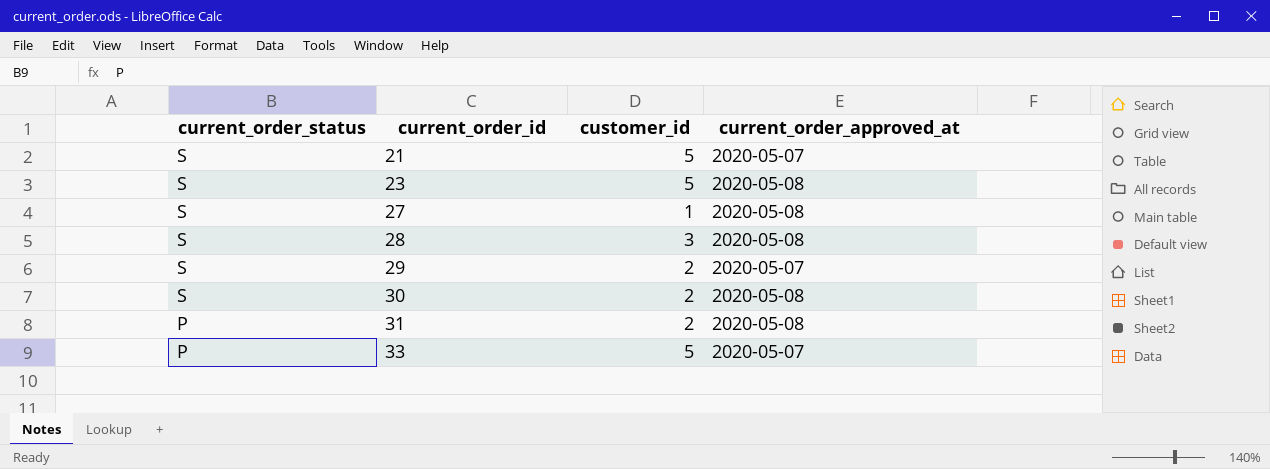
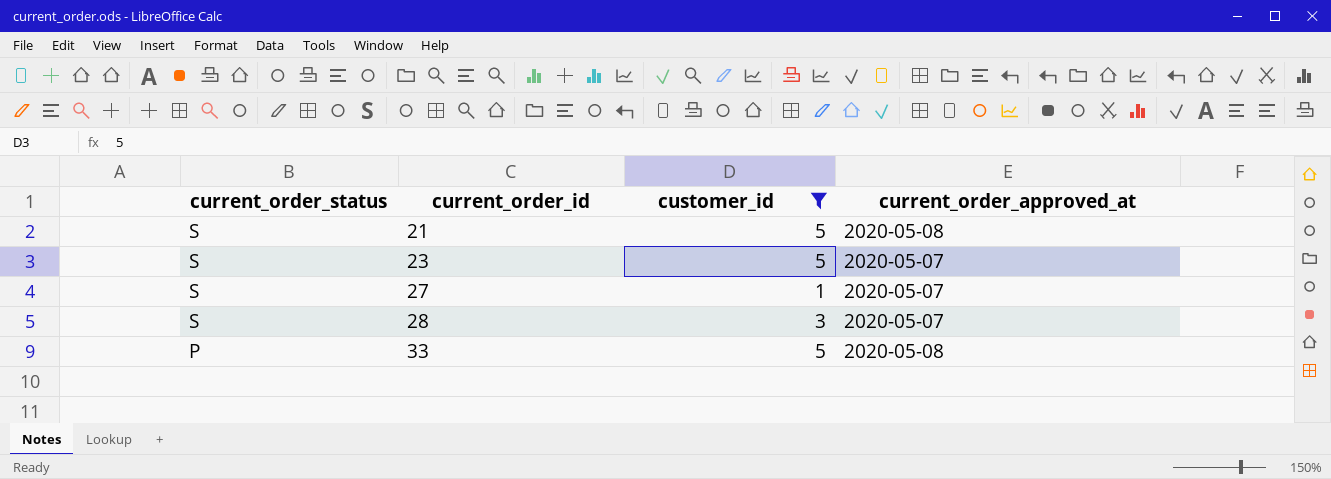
filter: none -> customer_id != 2
21 | current_order_approved_at: 2020-05-07 -> 2020-05-08
23 | current_order_approved_at: 2020-05-08 -> 2020-05-07
27 | current_order_approved_at: 2020-05-08 -> 2020-05-07
28 | current_order_approved_at: 2020-05-08 -> 2020-05-07
33 | current_order_approved_at: 2020-05-07 -> 2020-05-08

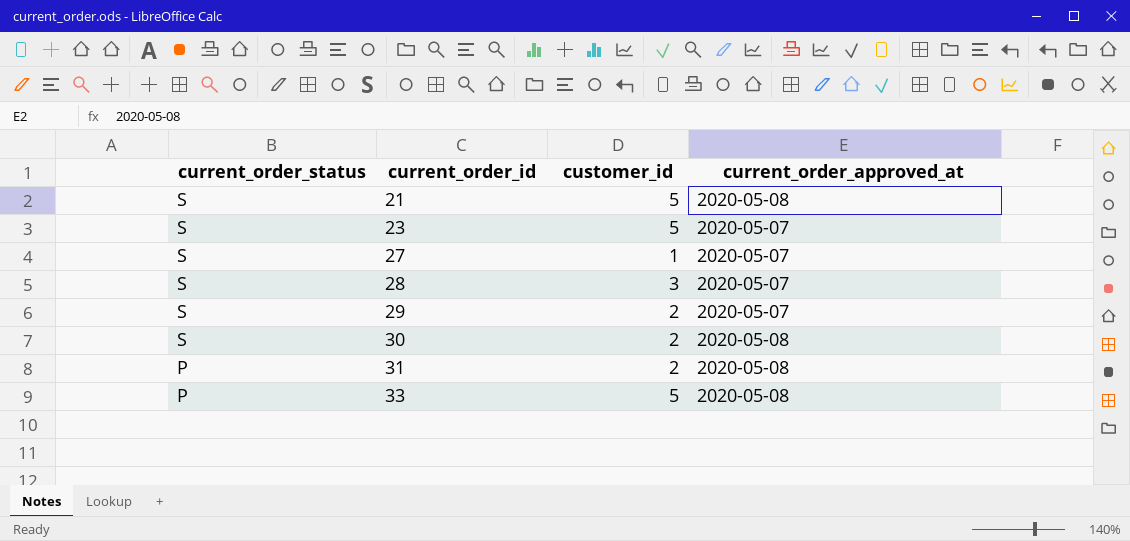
filter: customer_id != 2 -> none

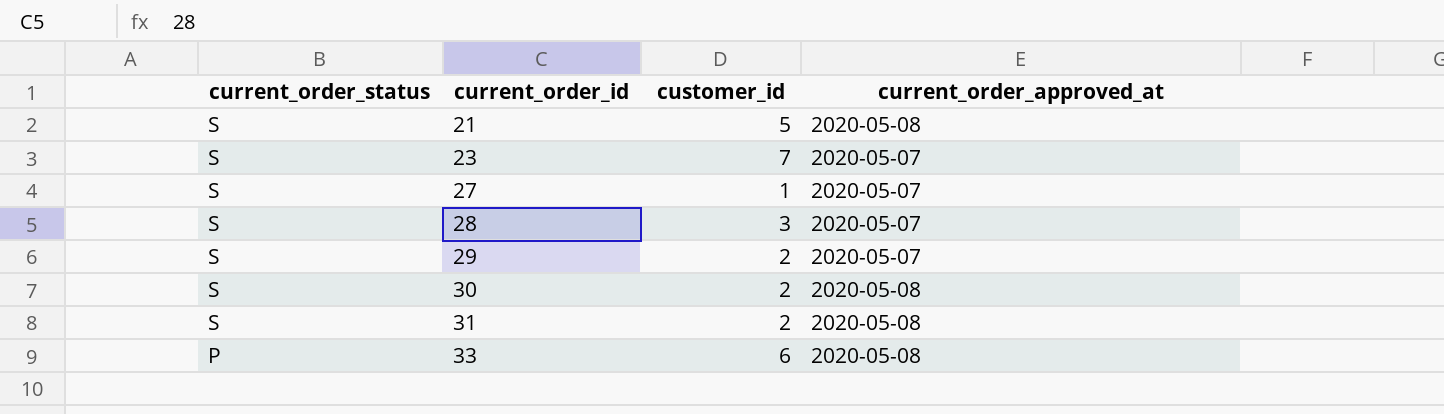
23 | customer_id: 5 -> 7
31 | current_order_status: P -> S
33 | customer_id: 5 -> 6

